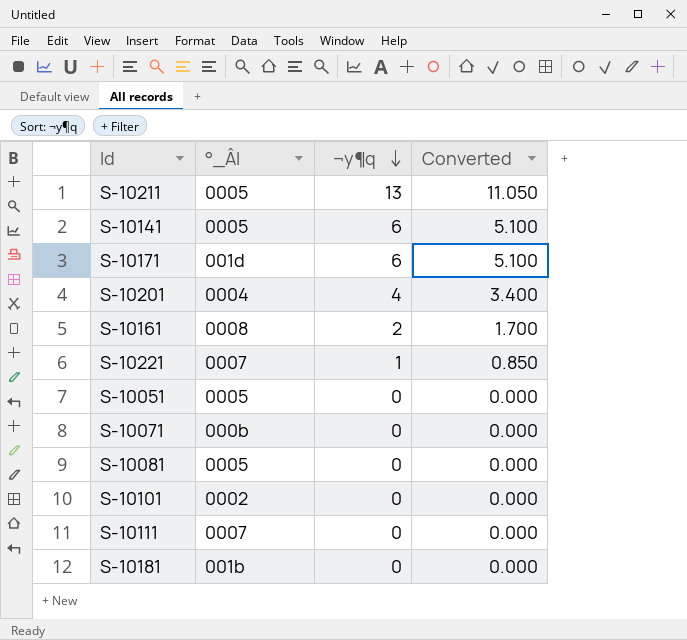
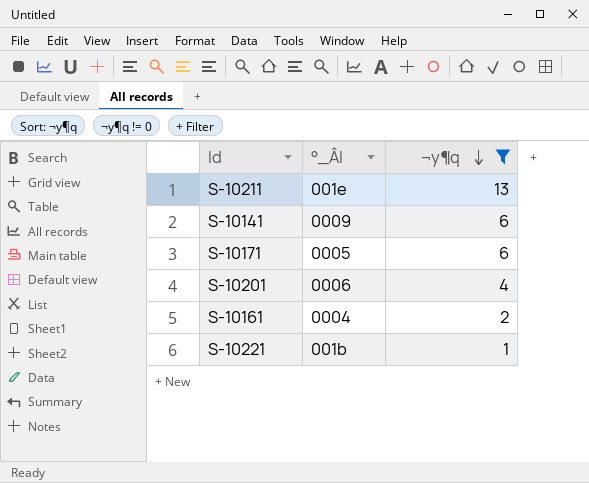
filter: none -> ¬y¶q != 0
column Converted | formula: [¬y¶q] * 0.85 -> none
S-10211 | °_ÂI: 0005 -> 001e
S-10141 | °_ÂI: 0005 -> 0009
S-10171 | °_ÂI: 001d -> 0005
S-10201 | °_ÂI: 0004 -> 0006
S-10161 | °_ÂI: 0008 -> 0004
S-10221 | °_ÂI: 0007 -> 001b

